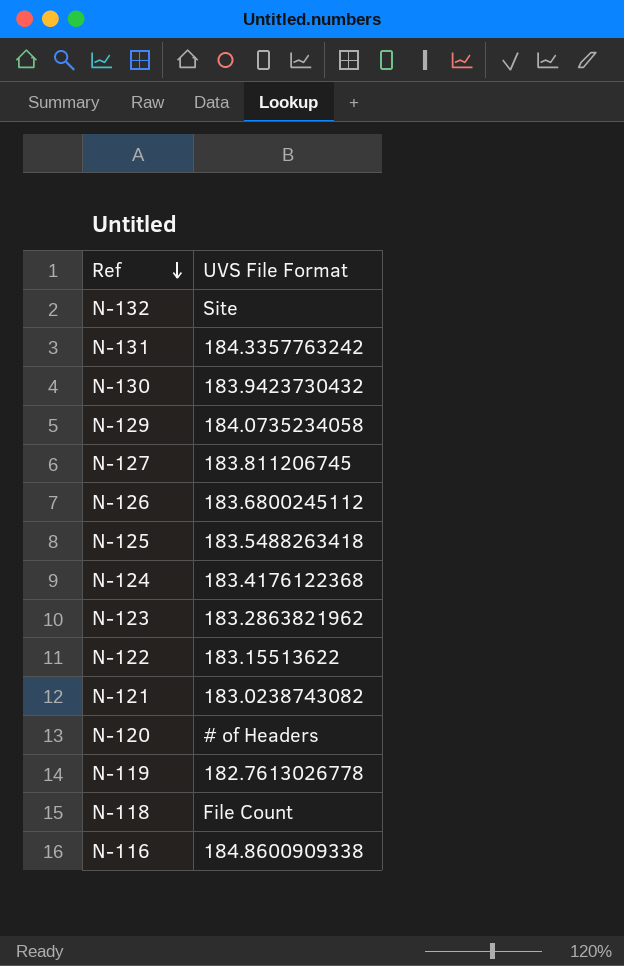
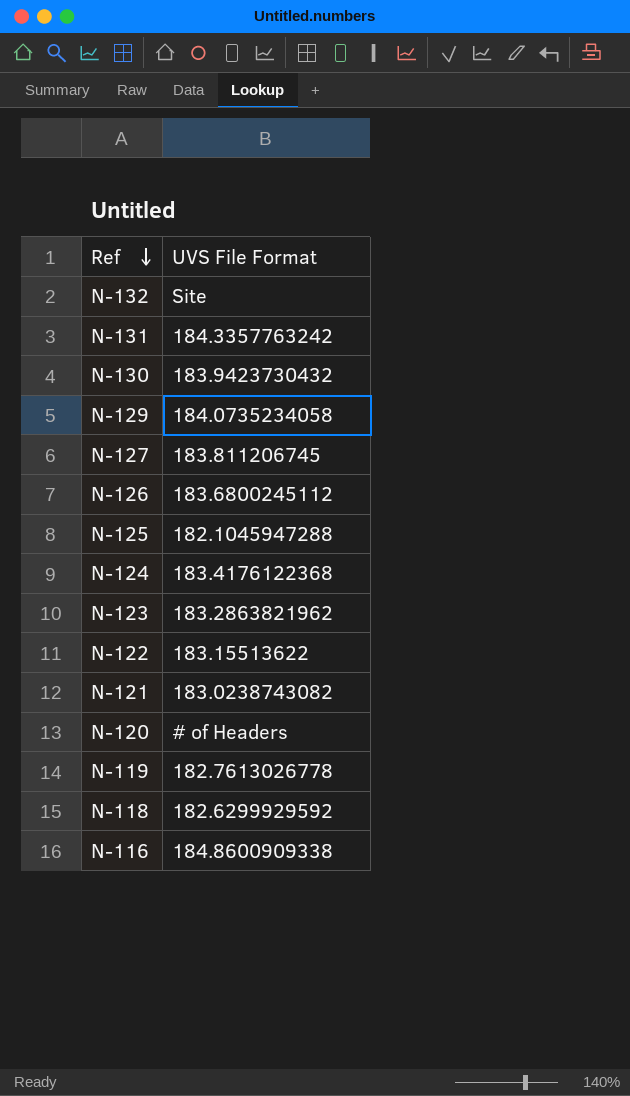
N-125 | UVS File Format: 183.5488263418 -> 182.1045947288
N-118 | UVS File Format: File Count -> 182.6299929592

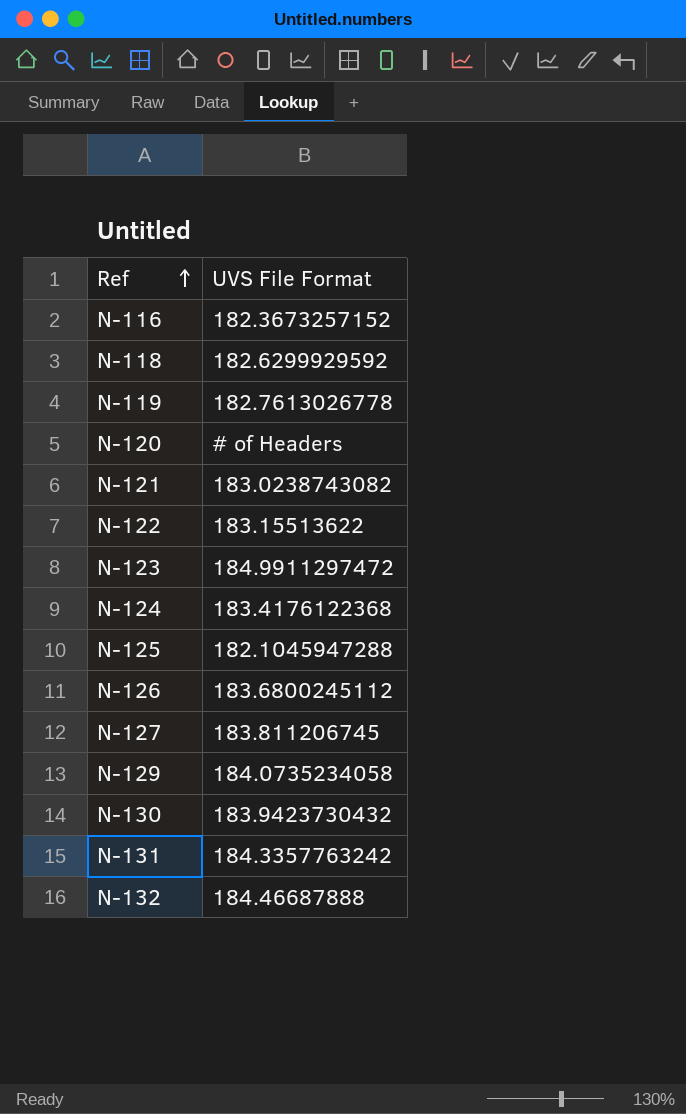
row order: Ref descending -> Ref ascending
N-116 | UVS File Format: 184.8600909338 -> 182.3673257152
N-123 | UVS File Format: 183.2863821962 -> 184.9911297472
N-132 | UVS File Format: Site -> 184.46687888

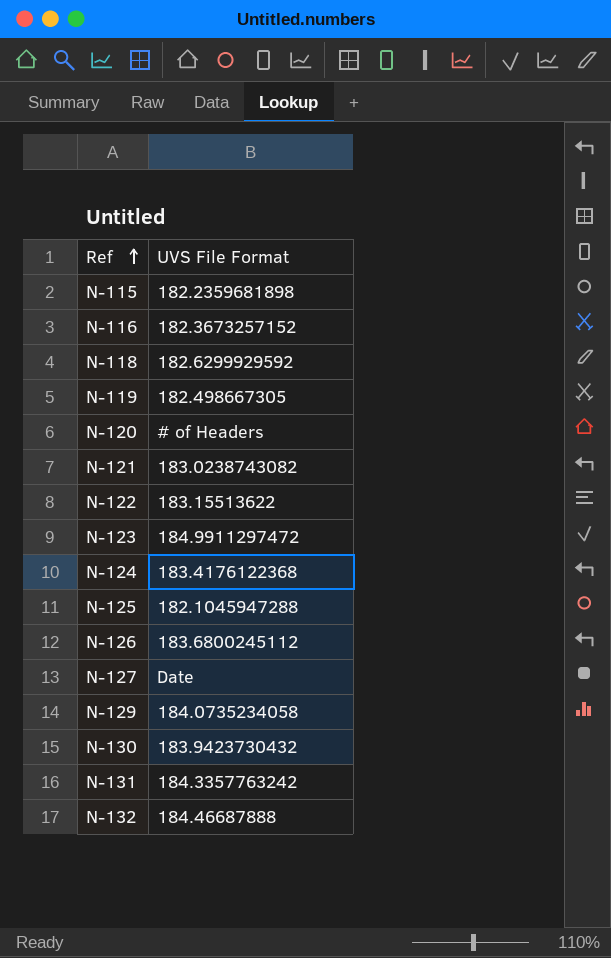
row N-115: none -> 182.2359681898
N-119 | UVS File Format: 182.7613026778 -> 182.498667305
N-127 | UVS File Format: 183.811206745 -> Date

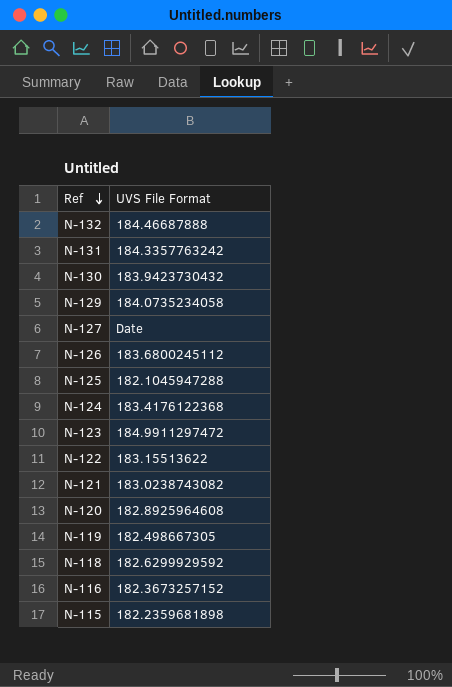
row order: Ref ascending -> Ref descending
N-120 | UVS File Format: # of Headers -> 182.8925964608

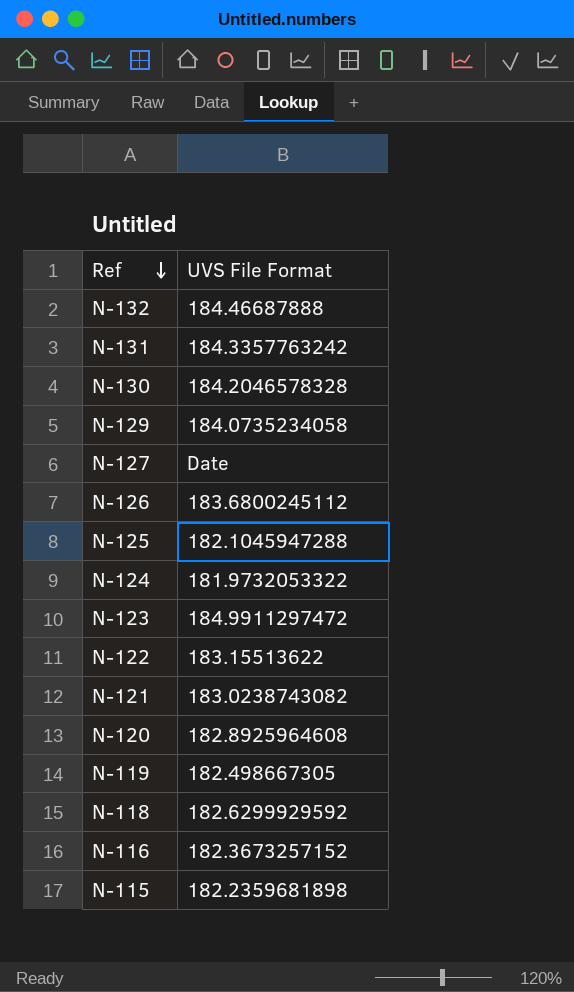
N-130 | UVS File Format: 183.9423730432 -> 184.2046578328
N-124 | UVS File Format: 183.4176122368 -> 181.9732053322

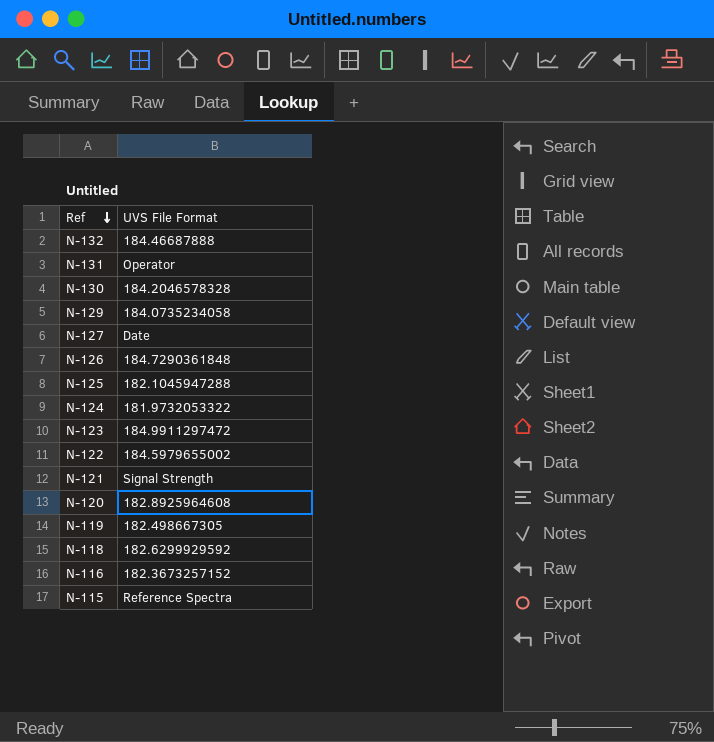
N-131 | UVS File Format: 184.3357763242 -> Operator
N-126 | UVS File Format: 183.6800245112 -> 184.7290361848
N-122 | UVS File Format: 183.15513622 -> 184.5979655002
N-121 | UVS File Format: 183.0238743082 -> Signal Strength
N-115 | UVS File Format: 182.2359681898 -> Reference Spectra

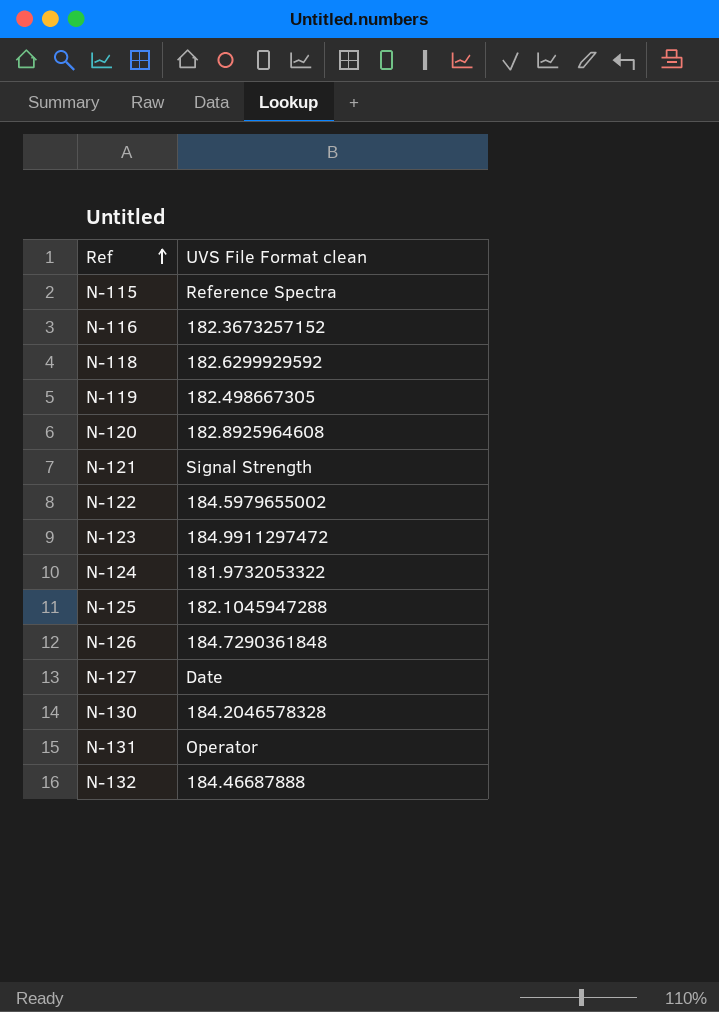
row order: Ref descending -> Ref ascending
column name: UVS File Format -> UVS File Format clean
row N-129: 184.0735234058 -> none

